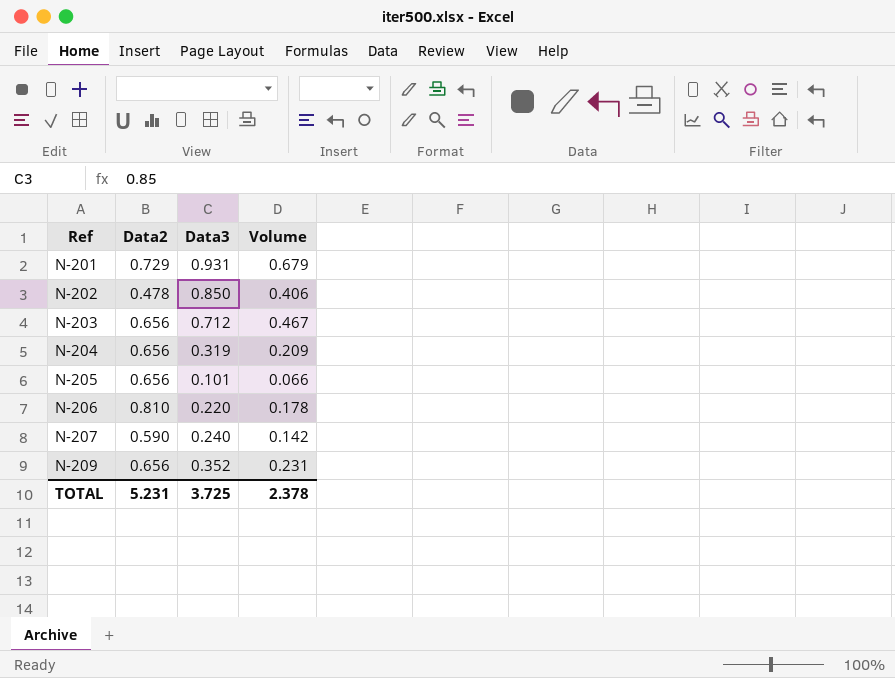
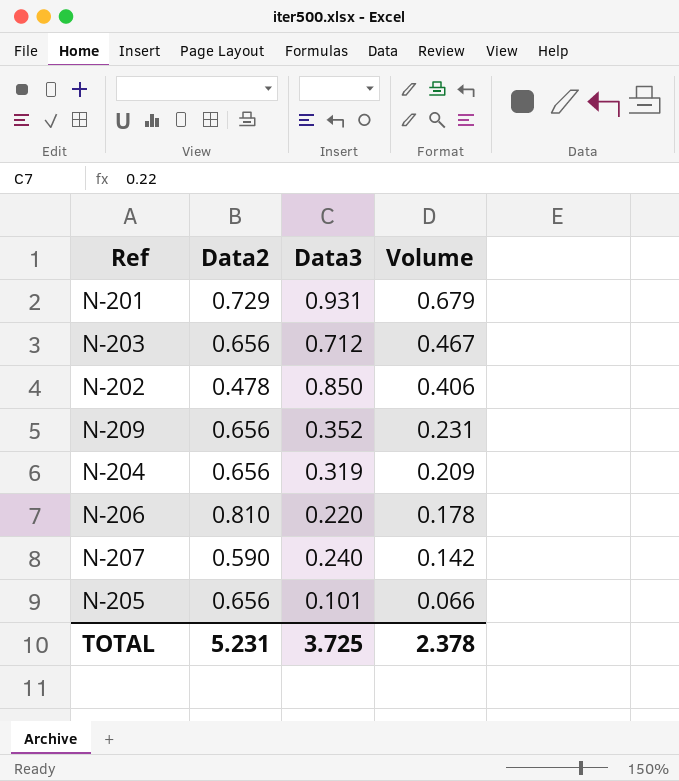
row order: Ref ascending -> Volume descending

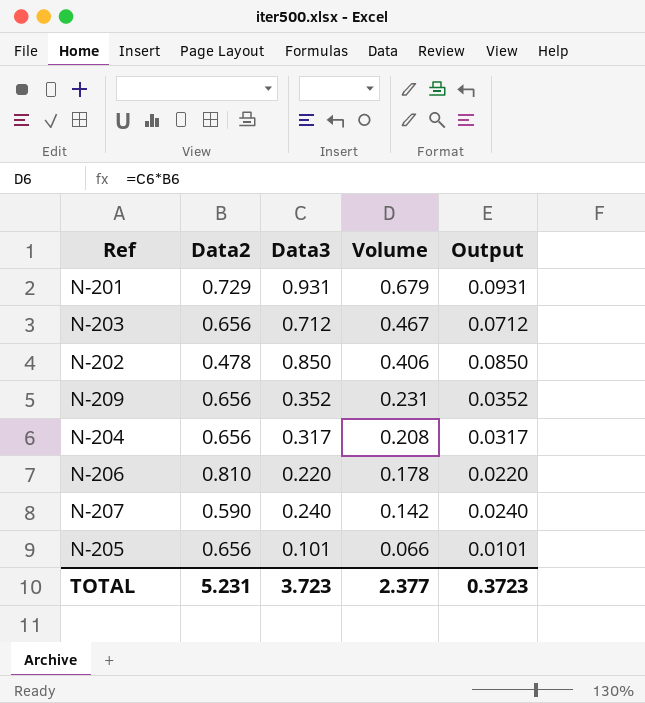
column Output | formula: none -> [Data3] * 0.1
N-204 | Data3: 0.319 -> 0.317
N-204 | Volume: 0.209 -> 0.208
TOTAL | Data3: 3.725 -> 3.723
TOTAL | Volume: 2.378 -> 2.377

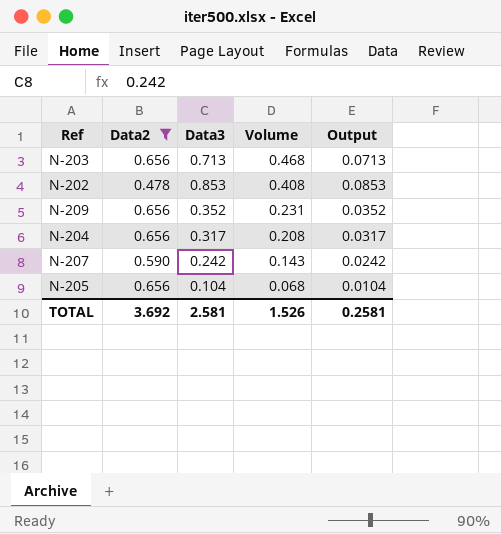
filter: none -> Data2 <= 0.656
N-203 | Data3: 0.712 -> 0.713
N-203 | Volume: 0.467 -> 0.468
N-203 | Output: 0.0712 -> 0.0713
N-202 | Data3: 0.850 -> 0.853
N-202 | Volume: 0.406 -> 0.408
N-202 | Output: 0.0850 -> 0.0853
N-207 | Data3: 0.240 -> 0.242
N-207 | Volume: 0.142 -> 0.143
N-207 | Output: 0.0240 -> 0.0242
N-205 | Data3: 0.101 -> 0.104
N-205 | Volume: 0.066 -> 0.068
N-205 | Output: 0.0101 -> 0.0104
TOTAL | Data2: 5.231 -> 3.692
TOTAL | Data3: 3.723 -> 2.581
TOTAL | Volume: 2.377 -> 1.526
TOTAL | Output: 0.3723 -> 0.2581

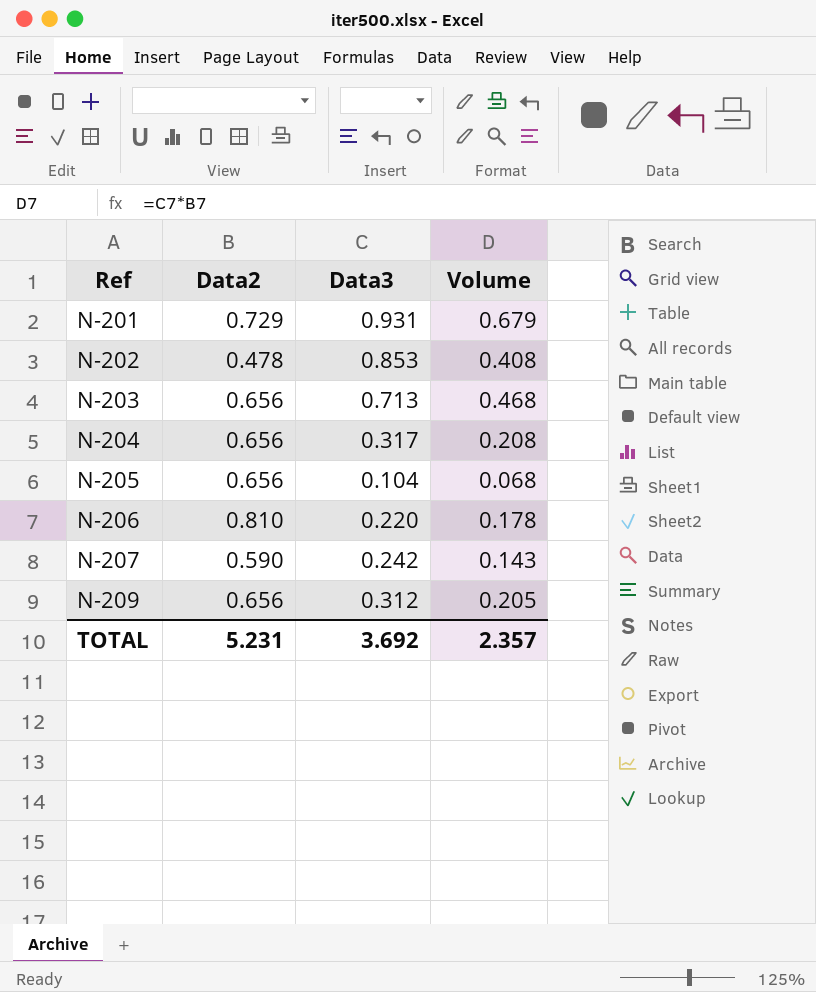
filter: Data2 <= 0.656 -> none
row order: Volume descending -> Ref ascending
column Output | formula: [Data3] * 0.1 -> none
N-209 | Data3: 0.352 -> 0.312
N-209 | Volume: 0.231 -> 0.205
TOTAL | Data2: 3.692 -> 5.231
TOTAL | Data3: 2.581 -> 3.692
TOTAL | Volume: 1.526 -> 2.357

